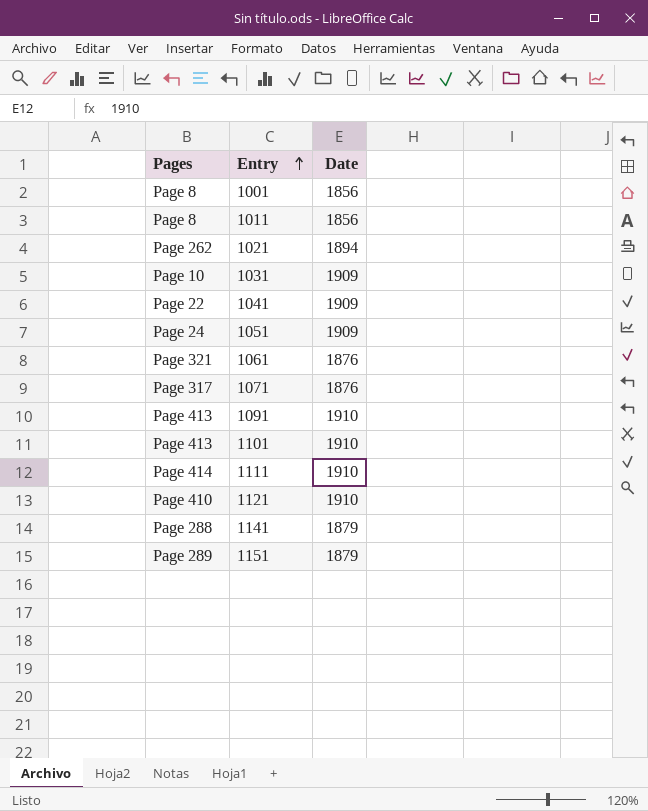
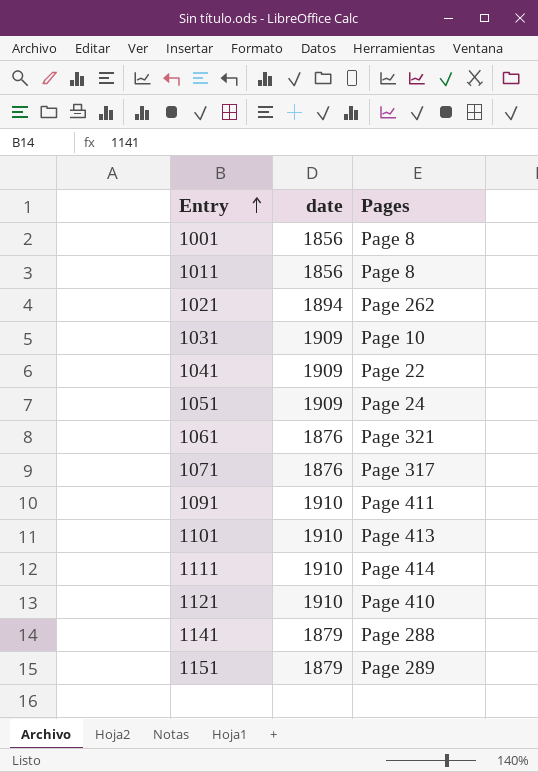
column name: Date -> date
column Pages | position: 1 -> 3
1091 | Pages: Page 413 -> Page 411

